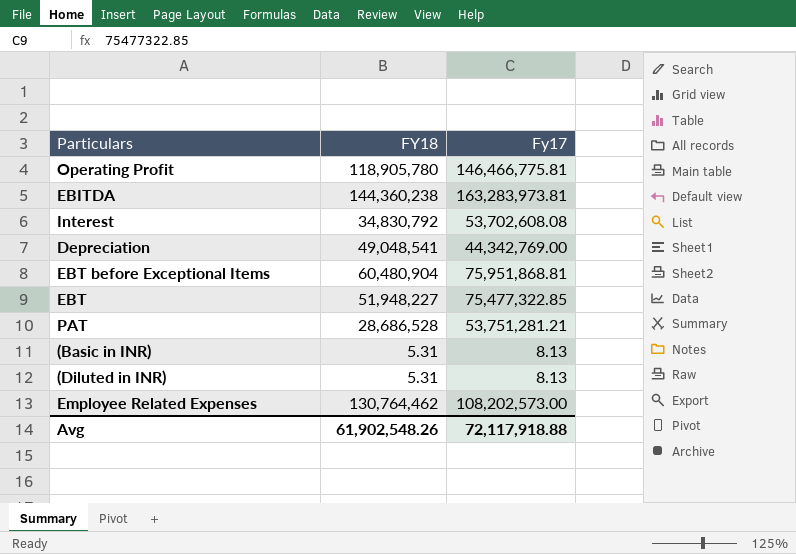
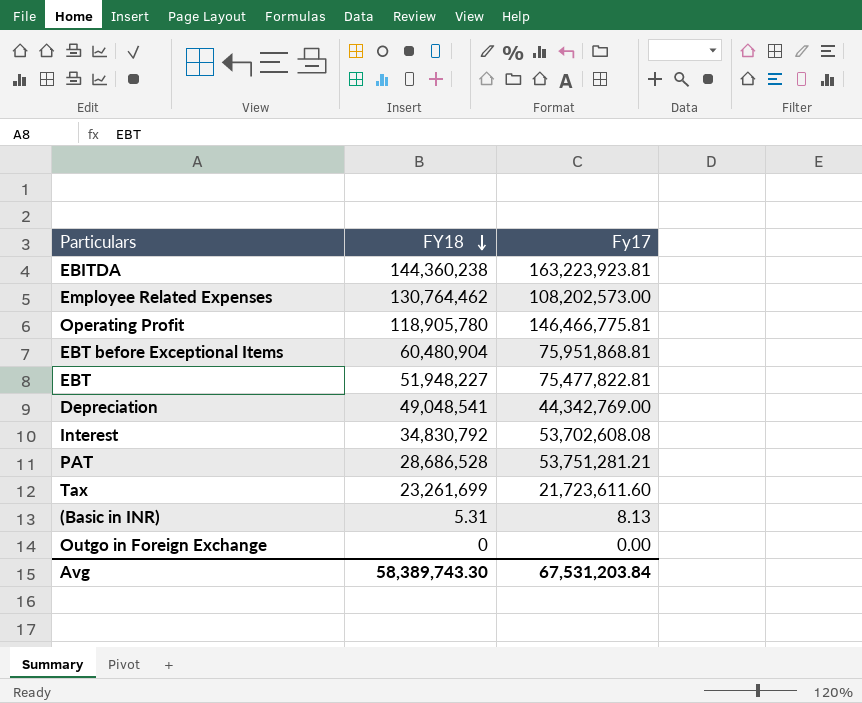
row order: none -> FY18 descending
row (Diluted in INR): 5.31 | 8.13 -> none
EBITDA | Fy17: 163,283,973.81 -> 163,223,923.81
EBT | Fy17: 75,477,322.85 -> 75,477,822.81
row Tax: none -> 23,261,699 | 21,723,611.60
row Outgo in Foreign Exchange: none -> 0 | 0.00
Avg | FY18: 61,902,548.26 -> 58,389,743.30
Avg | Fy17: 72,117,918.88 -> 67,531,203.84

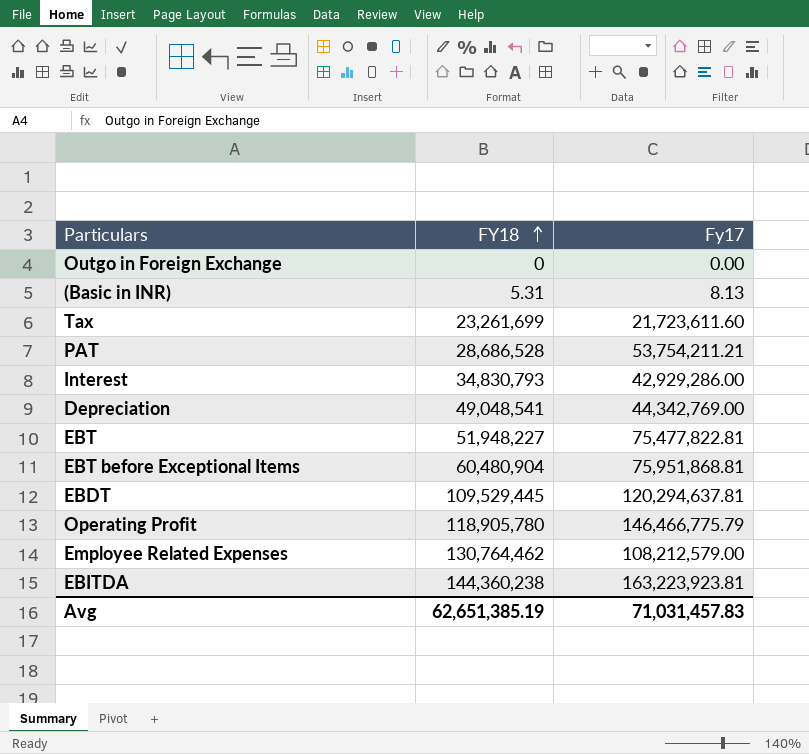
row order: FY18 descending -> FY18 ascending
PAT | Fy17: 53,751,281.21 -> 53,754,211.21
Interest | FY18: 34,830,792 -> 34,830,793
Interest | Fy17: 53,702,608.08 -> 42,929,286.00
row EBDT: none -> 109,529,445 | 120,294,637.81
Operating Profit | Fy17: 146,466,775.81 -> 146,466,775.79
Employee Related Expenses | Fy17: 108,202,573.00 -> 108,212,579.00
Avg | FY18: 58,389,743.30 -> 62,651,385.19
Avg | Fy17: 67,531,203.84 -> 71,031,457.83

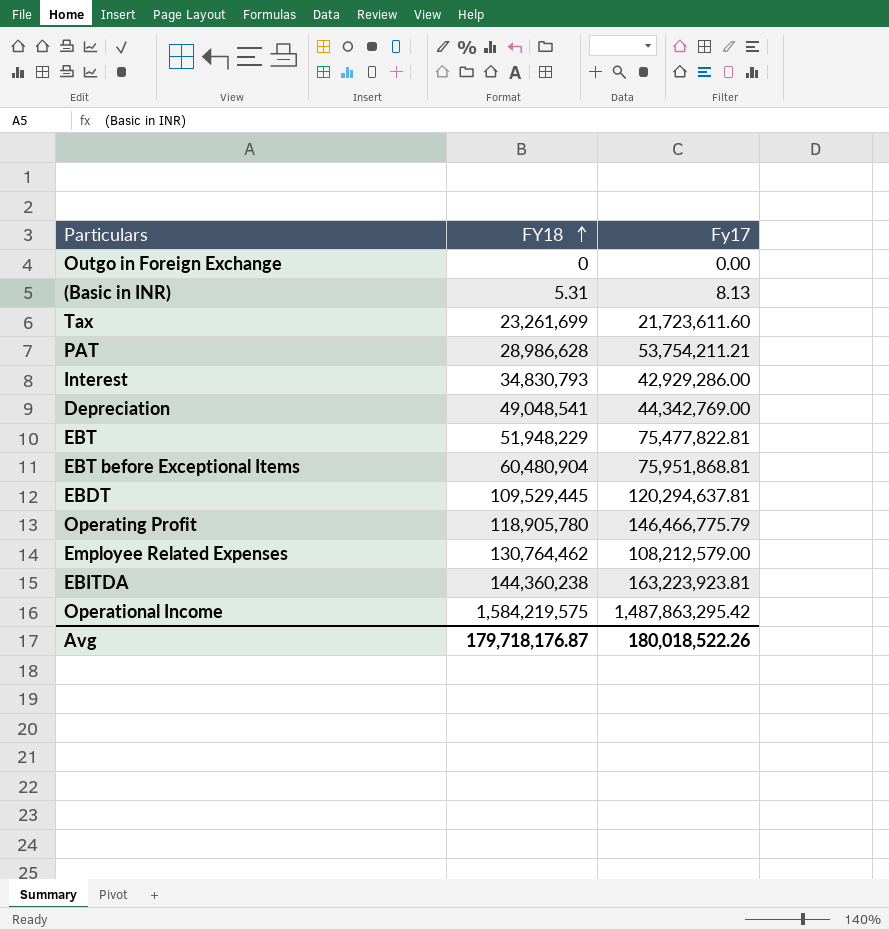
PAT | FY18: 28,686,528 -> 28,986,628
EBT | FY18: 51,948,227 -> 51,948,229
row Operational Income: none -> 1,584,219,575 | 1,487,863,295.42
Avg | FY18: 62,651,385.19 -> 179,718,176.87
Avg | Fy17: 71,031,457.83 -> 180,018,522.26

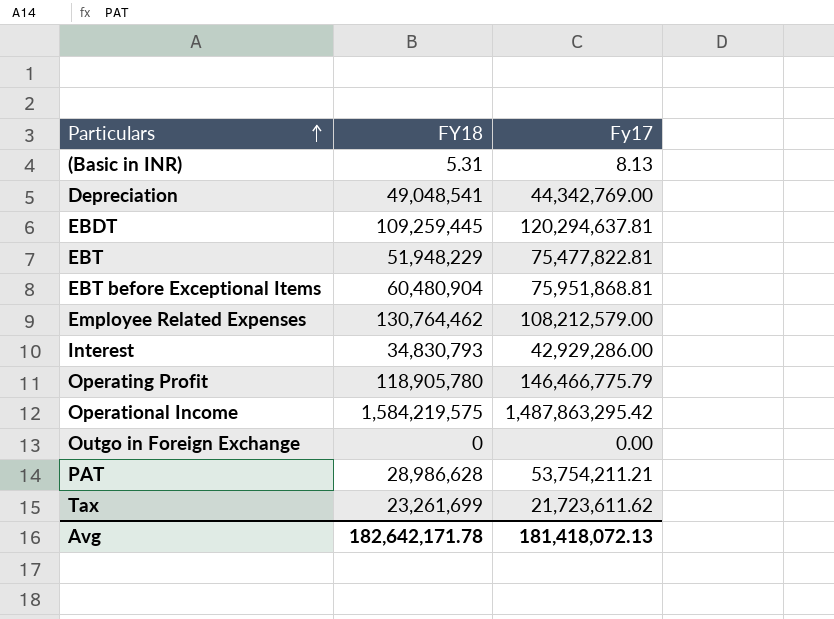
row order: FY18 ascending -> Particulars ascending
row EBITDA: 144,360,238 | 163,223,923.81 -> none
EBDT | FY18: 109,529,445 -> 109,259,445
Tax | Fy17: 21,723,611.60 -> 21,723,611.62
Avg | FY18: 179,718,176.87 -> 182,642,171.78
Avg | Fy17: 180,018,522.26 -> 181,418,072.13

